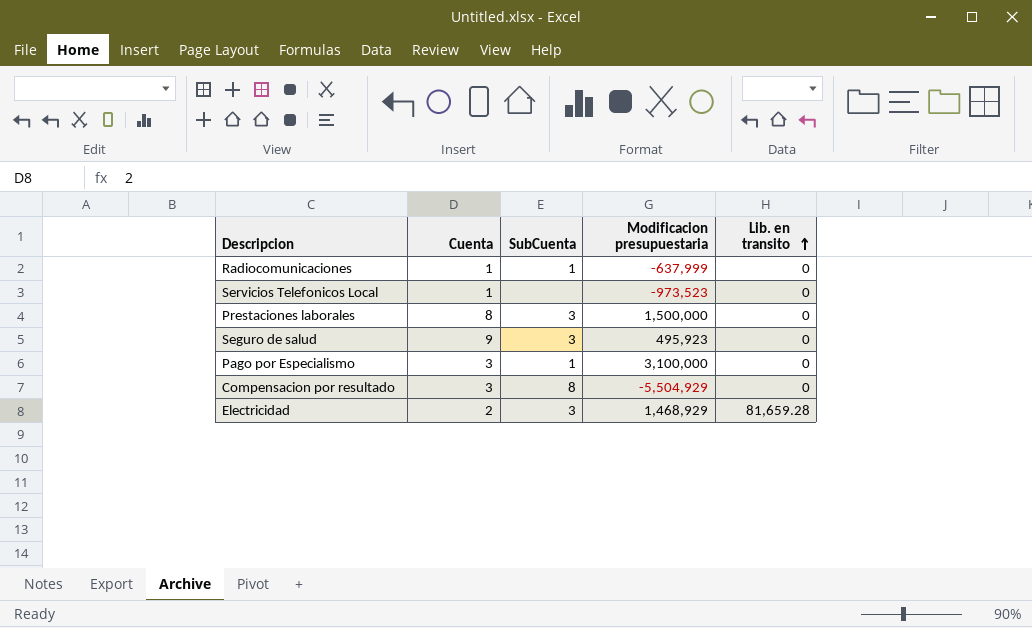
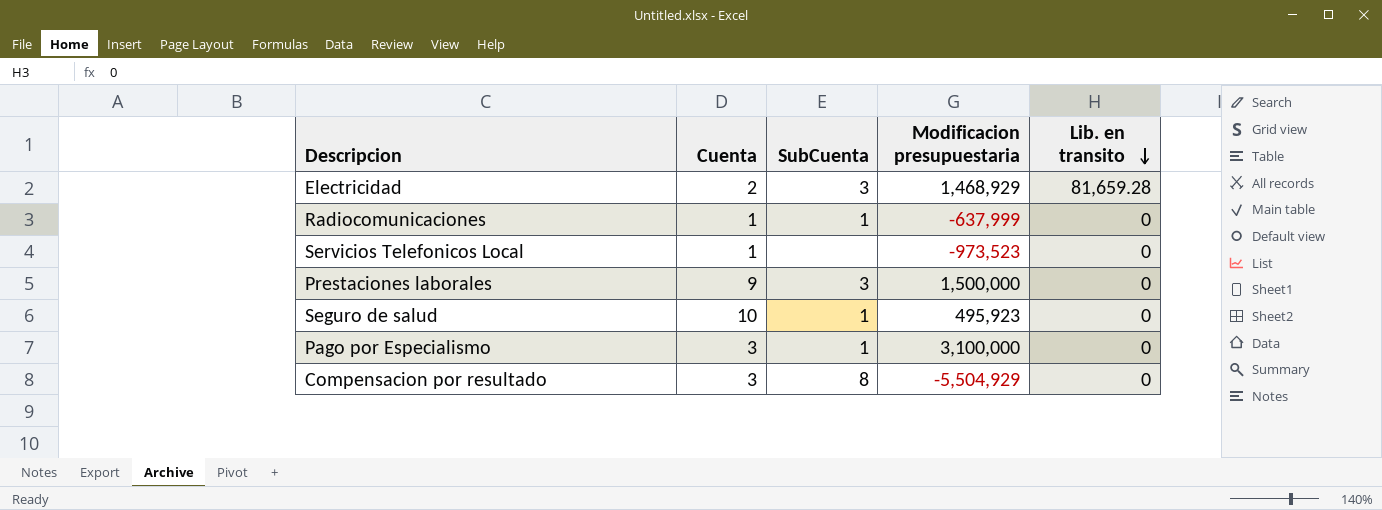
row order: Lib. en transito ascending -> Lib. en transito descending
Prestaciones laborales | Cuenta: 8 -> 9
Seguro de salud | Cuenta: 9 -> 10
Seguro de salud | SubCuenta: 3 -> 1

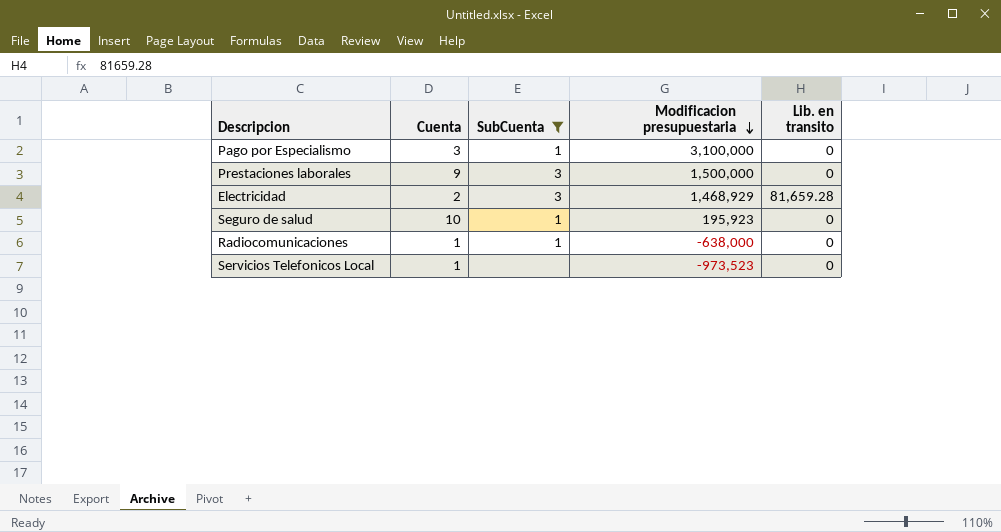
filter: none -> SubCuenta != 8
row order: Lib. en transito descending -> Modificacion presupuestaria descending
Seguro de salud | Modificacion presupuestaria: 495,923 -> 195,923
Radiocomunicaciones | Modificacion presupuestaria: -637,999 -> -638,000

